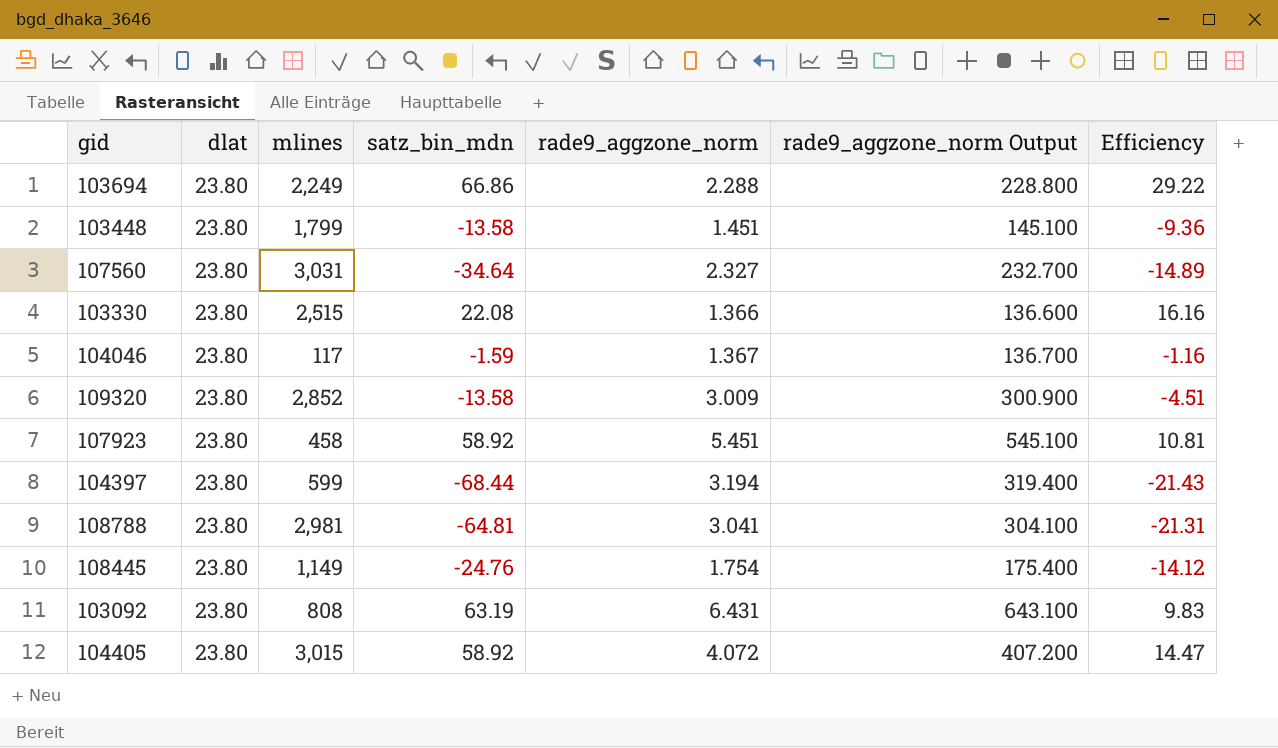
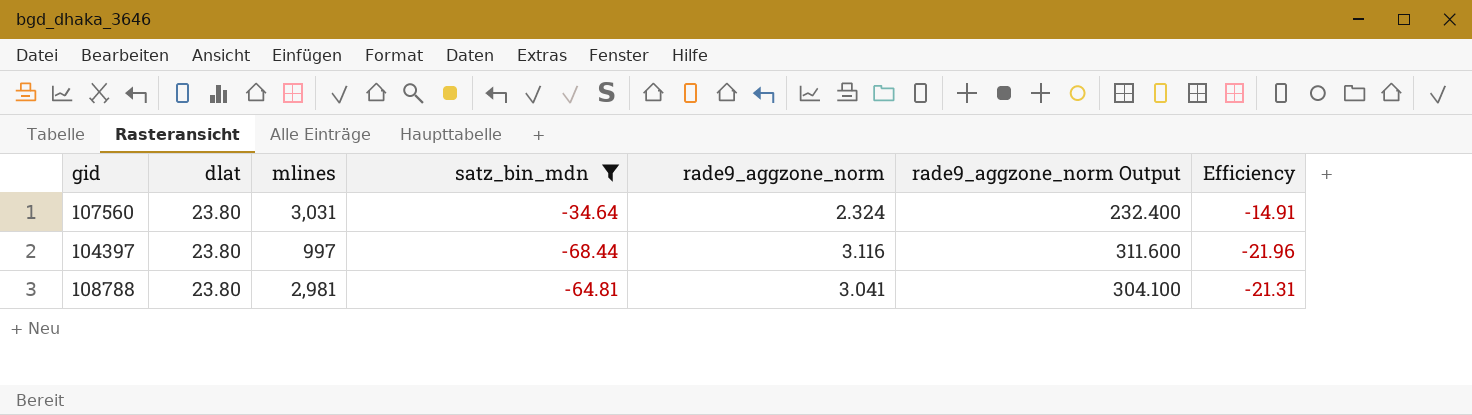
filter: none -> satz_bin_mdn <= -34.64
107560 | rade9_aggzone_norm: 2.327 -> 2.324
107560 | rade9_aggzone_norm Output: 232.700 -> 232.400
107560 | Efficiency: -14.89 -> -14.91
104397 | mlines: 599 -> 997
104397 | rade9_aggzone_norm: 3.194 -> 3.116
104397 | rade9_aggzone_norm Output: 319.400 -> 311.600
104397 | Efficiency: -21.43 -> -21.96

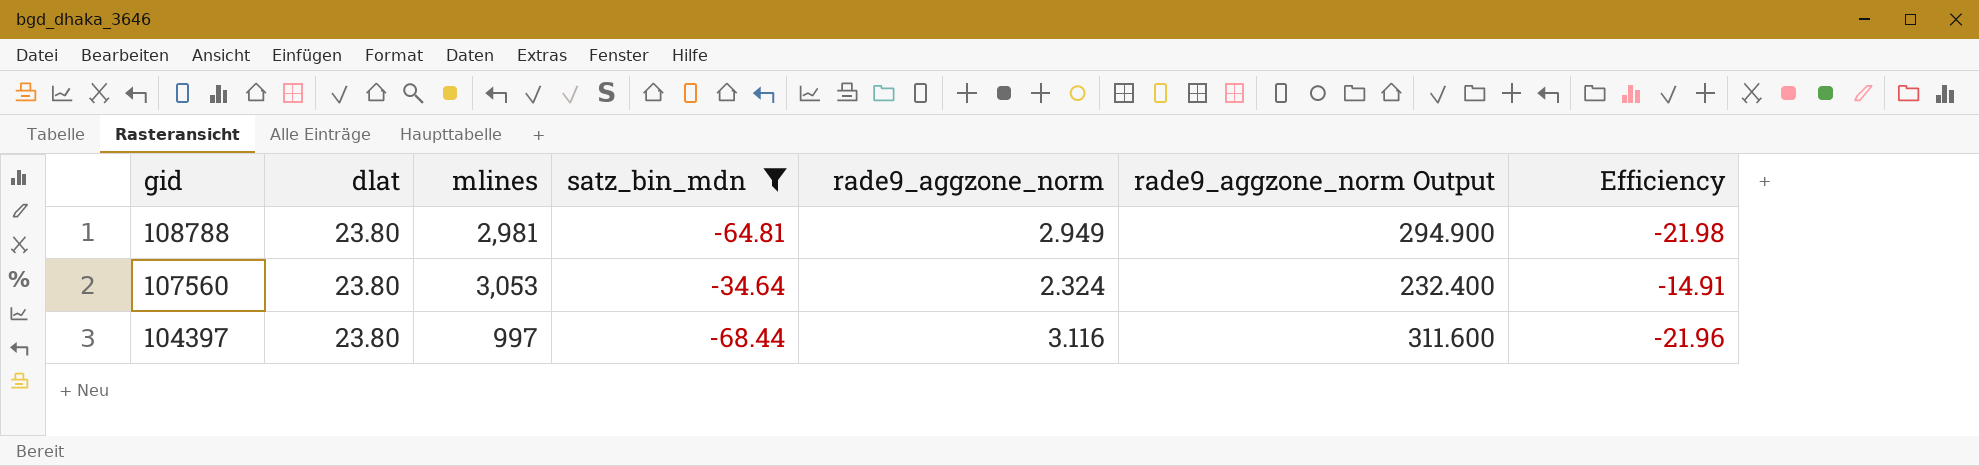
row order: none -> gid descending
108788 | rade9_aggzone_norm: 3.041 -> 2.949
108788 | rade9_aggzone_norm Output: 304.100 -> 294.900
108788 | Efficiency: -21.31 -> -21.98
107560 | mlines: 3,031 -> 3,053

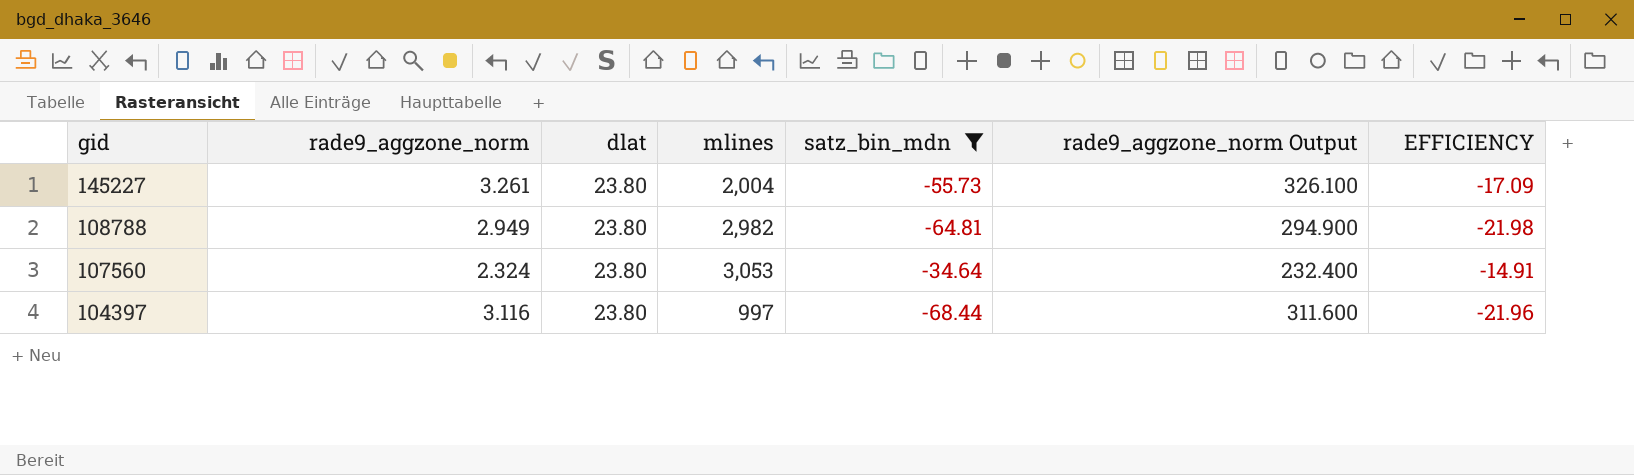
column rade9_aggzone_norm | position: 5 -> 2
column name: Efficiency -> EFFICIENCY
row 145227: none -> 3.261 | 23.80 | 2,004 | -55.73 | 326.100 | -17.09
108788 | mlines: 2,981 -> 2,982

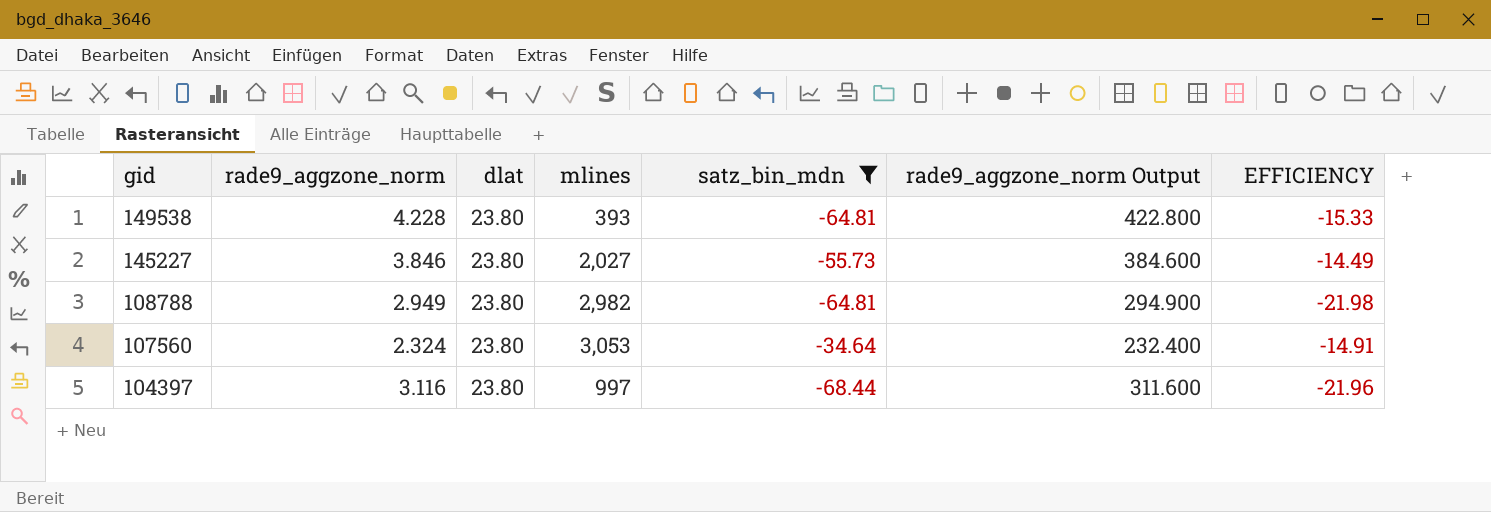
row 149538: none -> 4.228 | 23.80 | 393 | -64.81 | 422.800 | -15.33
145227 | rade9_aggzone_norm: 3.261 -> 3.846
145227 | mlines: 2,004 -> 2,027
145227 | rade9_aggzone_norm Output: 326.100 -> 384.600
145227 | EFFICIENCY: -17.09 -> -14.49

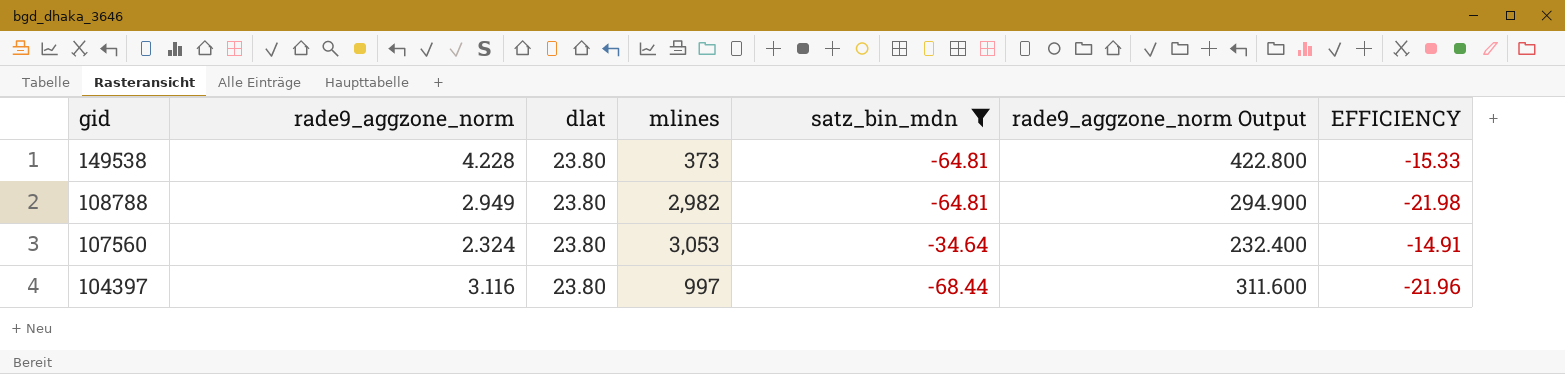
row 145227: 3.846 | 23.80 | 2,027 | -55.73 | 384.600 | -14.49 -> none
149538 | mlines: 393 -> 373

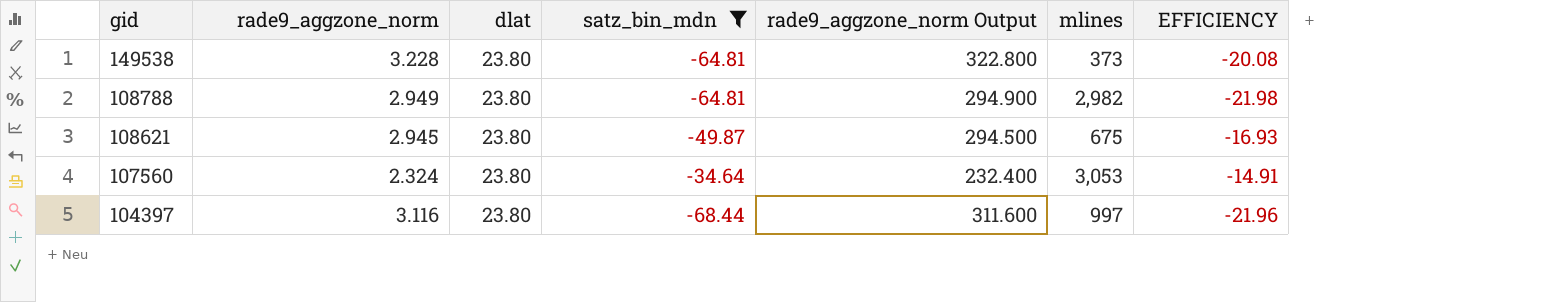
column mlines | position: 4 -> 6
149538 | rade9_aggzone_norm: 4.228 -> 3.228
149538 | rade9_aggzone_norm Output: 422.800 -> 322.800
149538 | EFFICIENCY: -15.33 -> -20.08
row 108621: none -> 2.945 | 23.80 | -49.87 | 294.500 | 675 | -16.93

